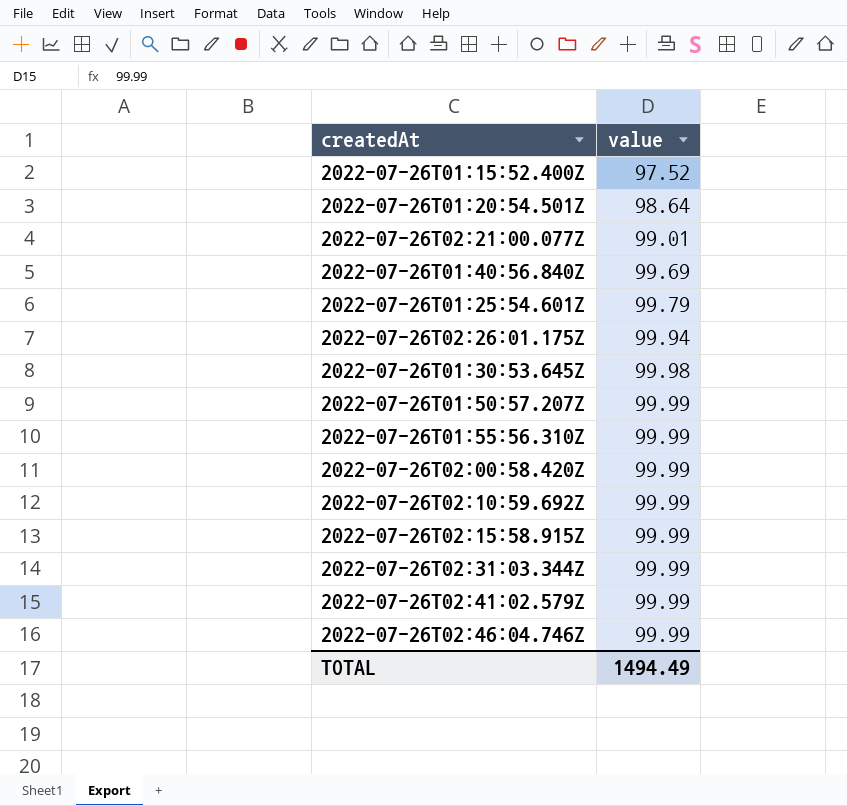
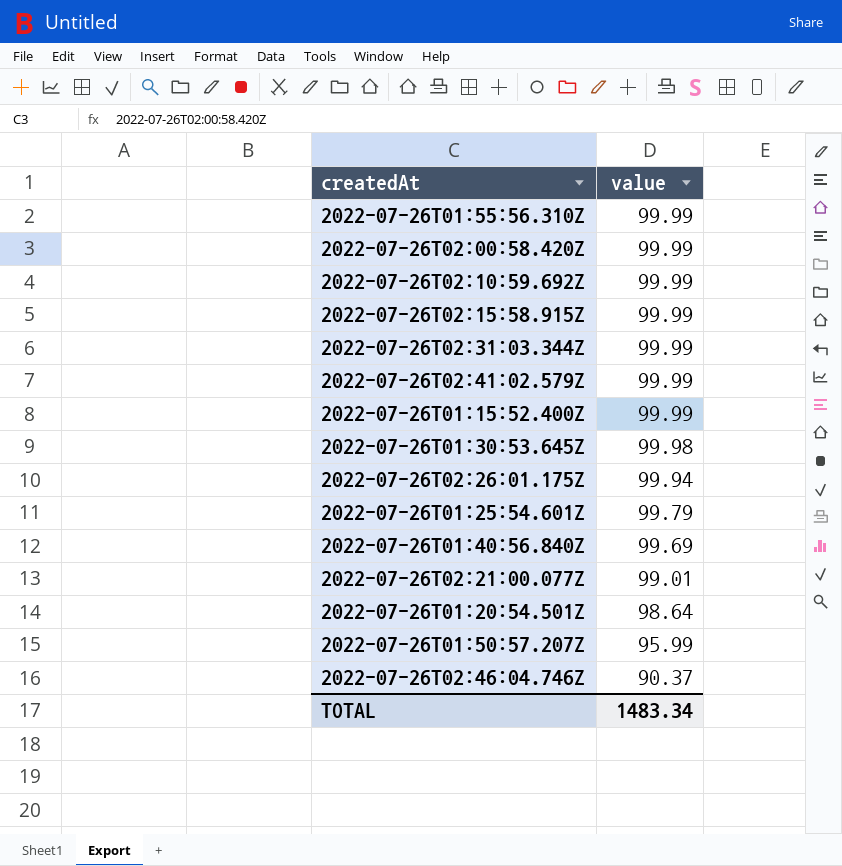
row order: value ascending -> value descending
2022-07-26T01:15:52.400Z | value: 97.52 -> 99.99
2022-07-26T01:50:57.207Z | value: 99.99 -> 95.99
2022-07-26T02:46:04.746Z | value: 99.99 -> 90.37
TOTAL | value: 1494.49 -> 1483.34

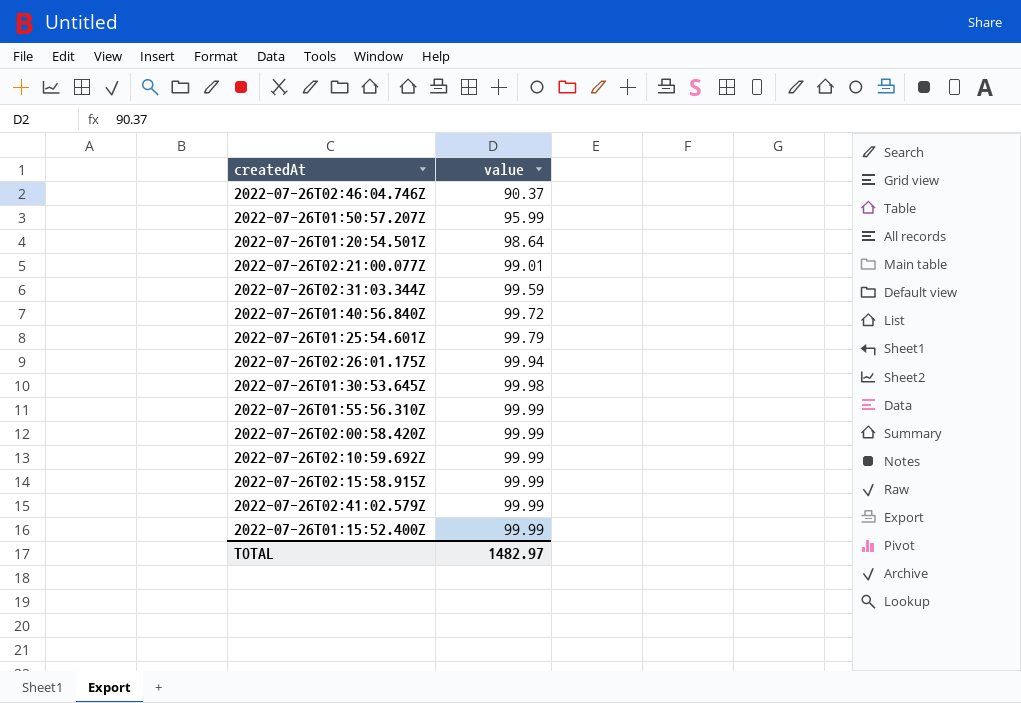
row order: value descending -> value ascending
2022-07-26T02:31:03.344Z | value: 99.99 -> 99.59
2022-07-26T01:40:56.840Z | value: 99.69 -> 99.72
TOTAL | value: 1483.34 -> 1482.97

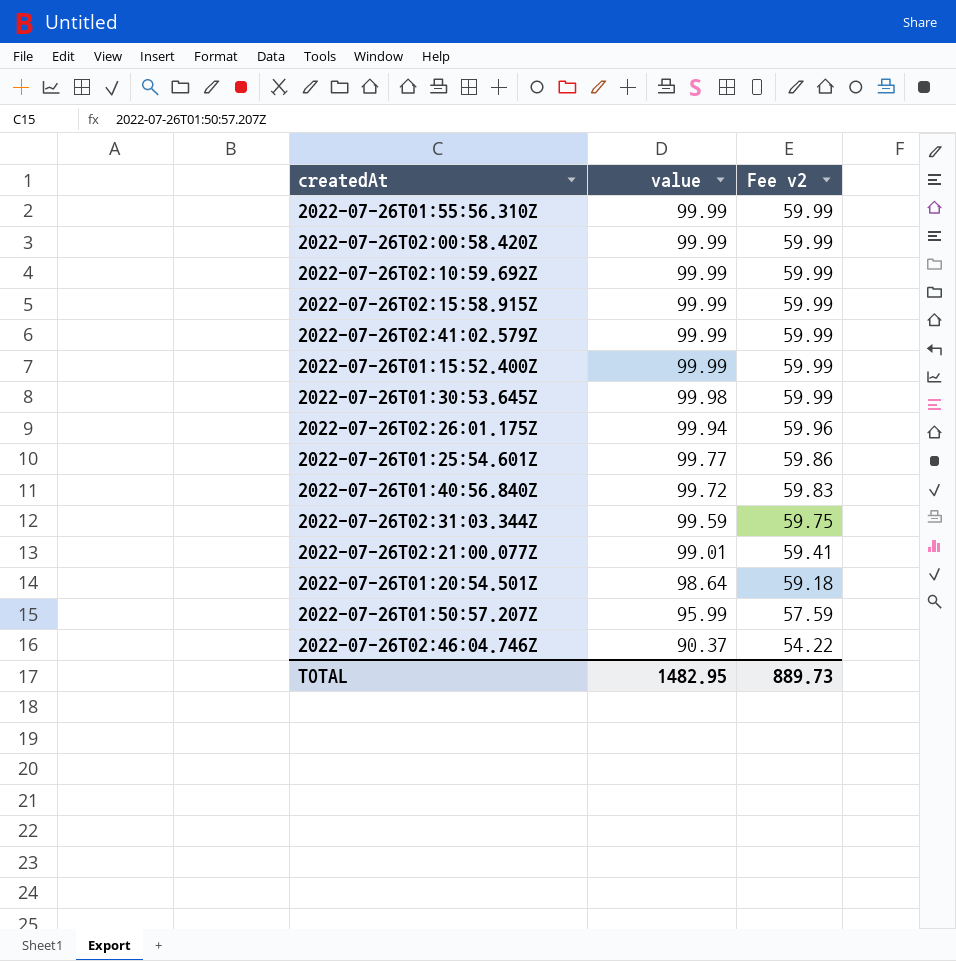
row order: value ascending -> value descending
column Fee v2 | formula: none -> [value] * 0.6
2022-07-26T01:25:54.601Z | value: 99.79 -> 99.77
TOTAL | value: 1482.97 -> 1482.95

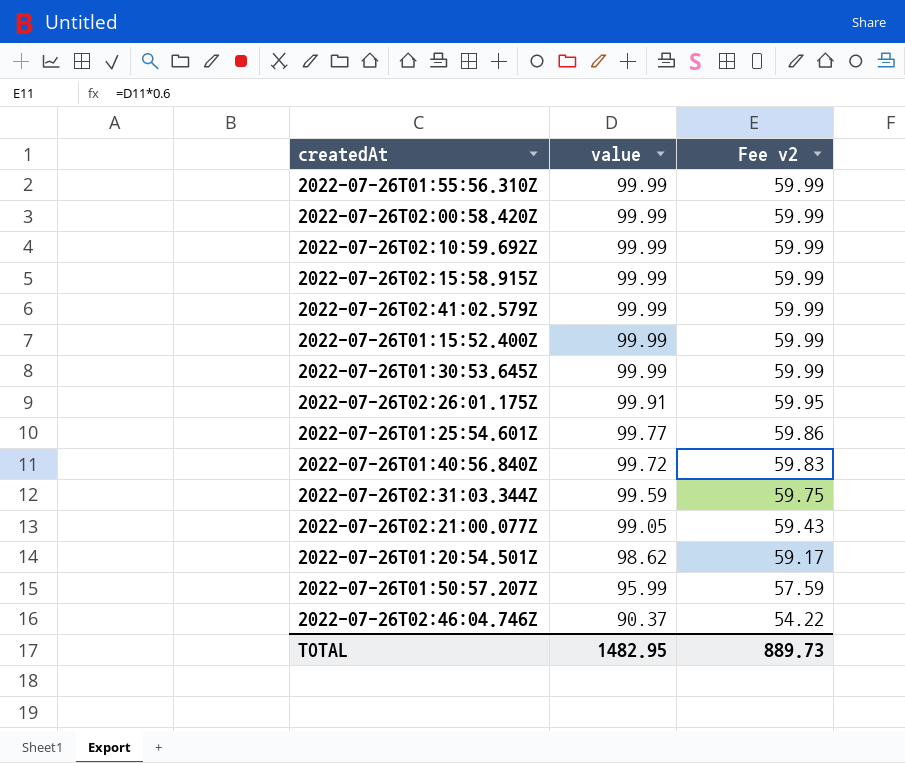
2022-07-26T01:30:53.645Z | value: 99.98 -> 99.99
2022-07-26T02:26:01.175Z | value: 99.94 -> 99.91
2022-07-26T02:26:01.175Z | Fee v2: 59.96 -> 59.95
2022-07-26T02:21:00.077Z | value: 99.01 -> 99.05
2022-07-26T02:21:00.077Z | Fee v2: 59.41 -> 59.43
2022-07-26T01:20:54.501Z | value: 98.64 -> 98.62
2022-07-26T01:20:54.501Z | Fee v2: 59.18 -> 59.17

